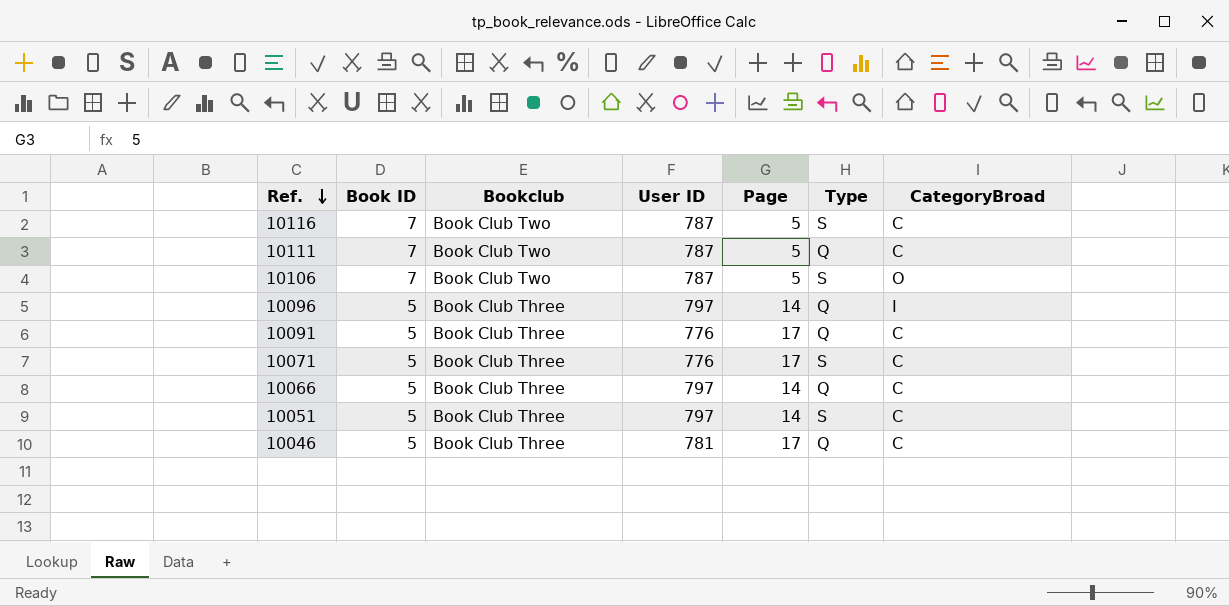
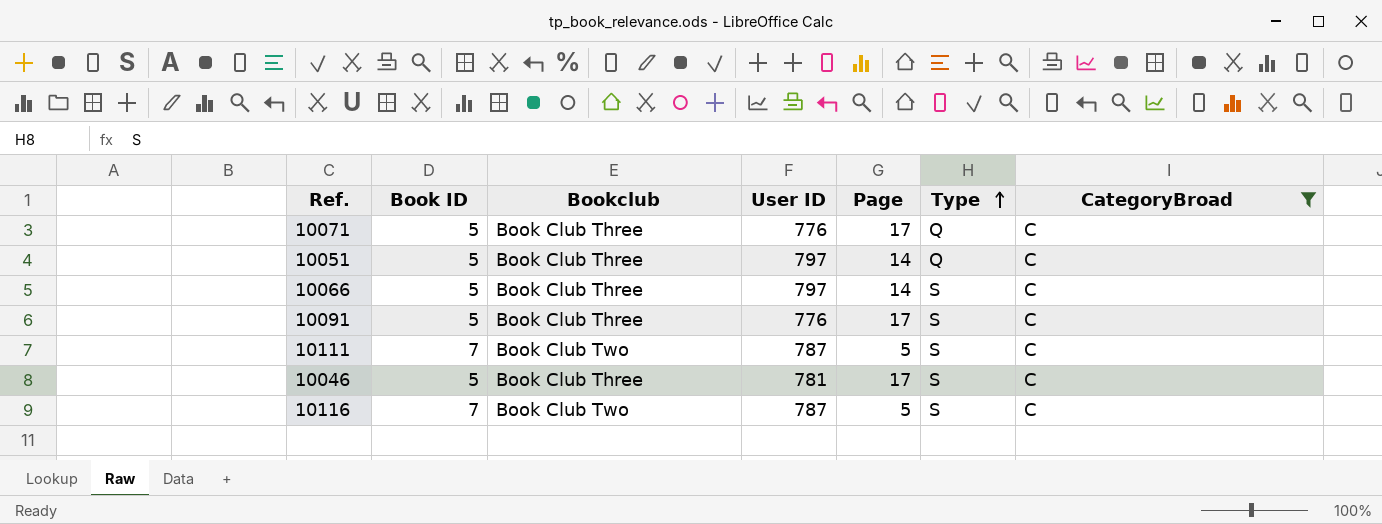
filter: none -> CategoryBroad = C
row order: Ref. descending -> Type ascending
10071 | Type: S -> Q
10051 | Type: S -> Q
10066 | Type: Q -> S
10091 | Type: Q -> S
10111 | Type: Q -> S
10046 | Type: Q -> S

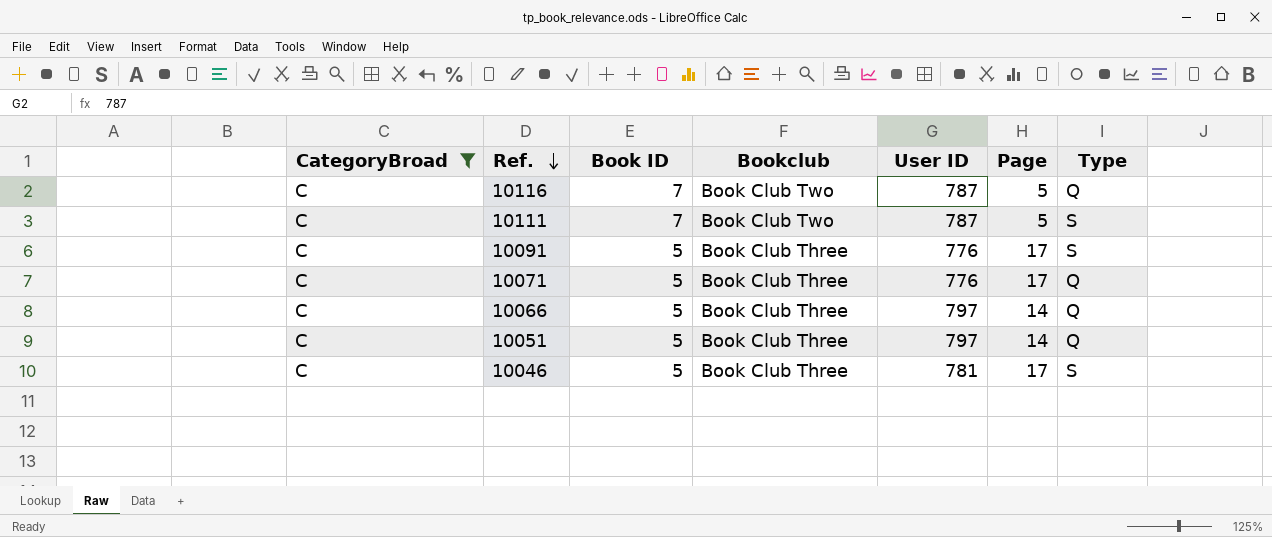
row order: Type ascending -> Ref. descending
column CategoryBroad | position: 7 -> 1
10116 | Type: S -> Q
10066 | Type: S -> Q

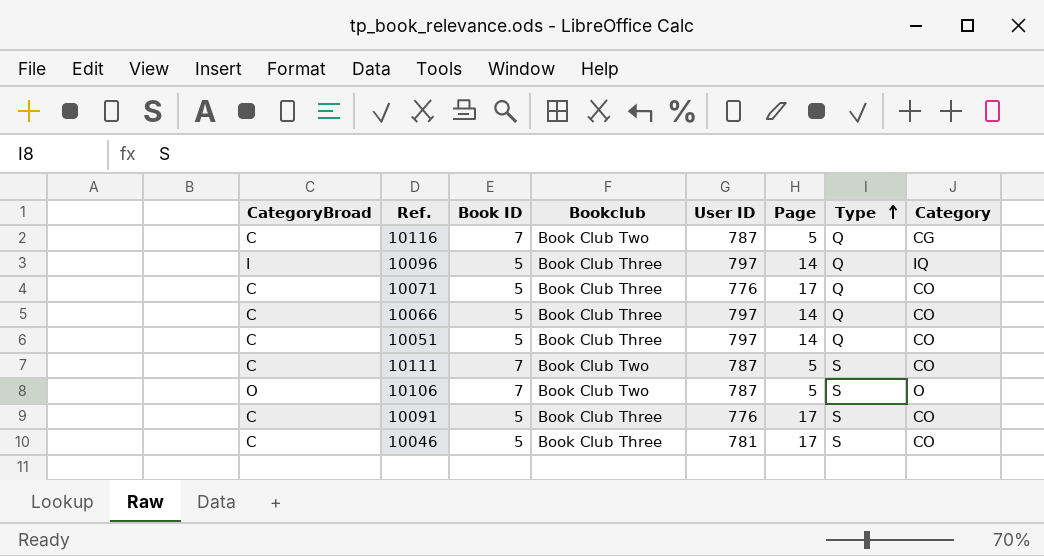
filter: CategoryBroad = C -> none
row order: Ref. descending -> Type ascending
column Category | position: none -> 8

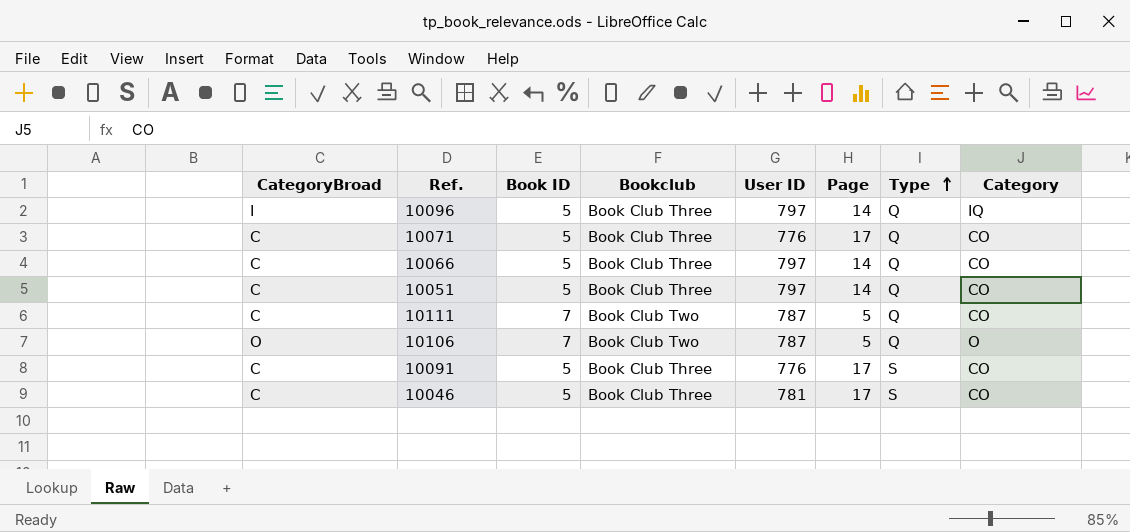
row 10116: C | 7 | Book Club Two | 787 | 5 | Q | CG -> none
10111 | Type: S -> Q
10106 | Type: S -> Q

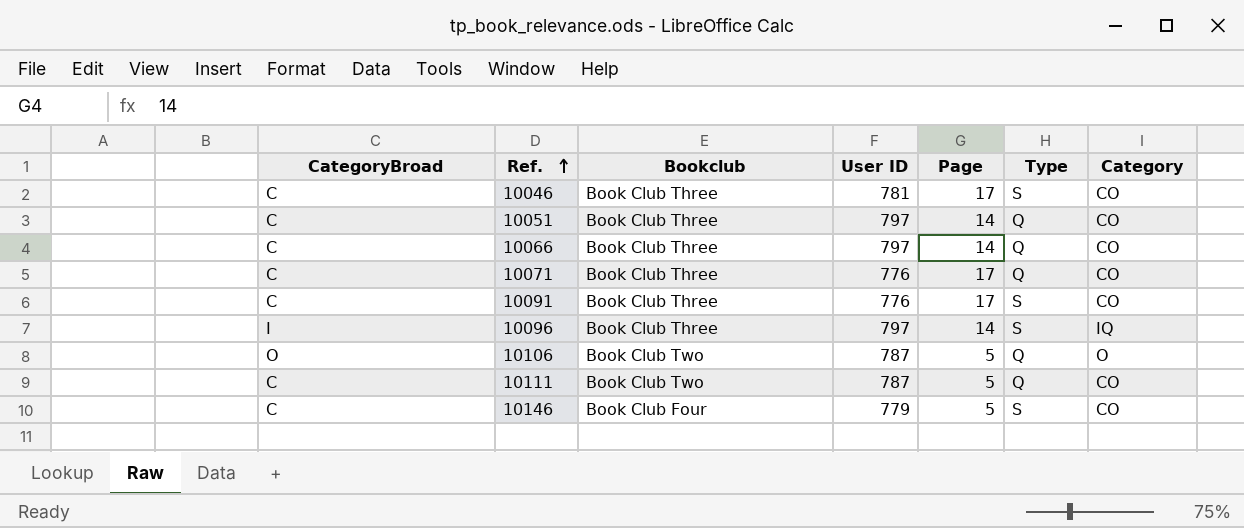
row order: Type ascending -> Ref. ascending
column Book ID | position: 3 -> none
10096 | Type: Q -> S
row 10146: none -> C | Book Club Four | 779 | 5 | S | CO

